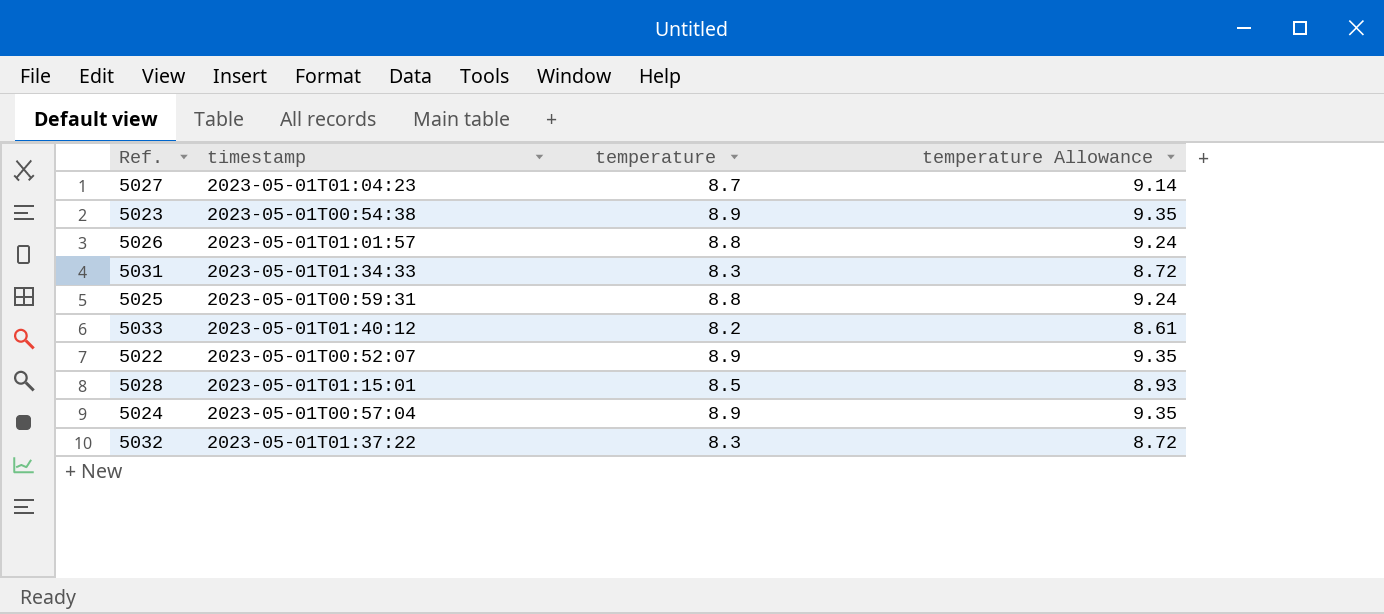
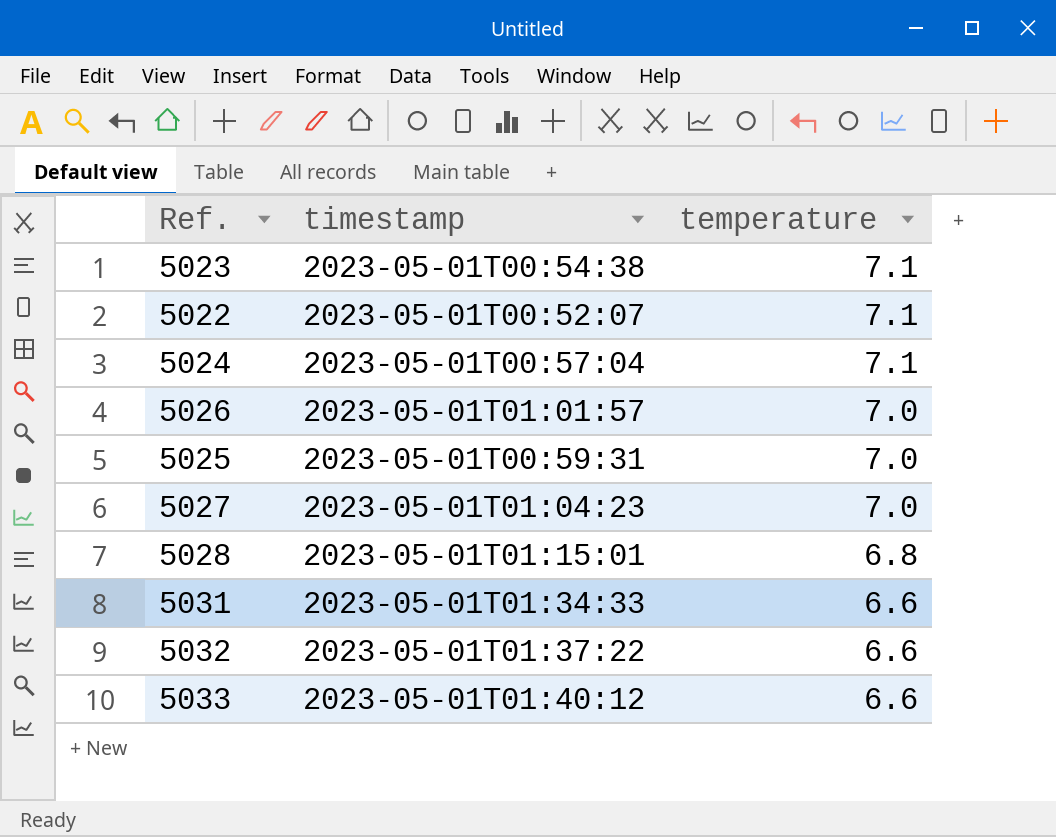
row order: none -> temperature descending
column temperature Allowance | formula: [temperature] * 1.05 -> none
5023 | temperature: 8.9 -> 7.1
5022 | temperature: 8.9 -> 7.1
5024 | temperature: 8.9 -> 7.1
5026 | temperature: 8.8 -> 7.0
5025 | temperature: 8.8 -> 7.0
5027 | temperature: 8.7 -> 7.0
5028 | temperature: 8.5 -> 6.8
5031 | temperature: 8.3 -> 6.6
5032 | temperature: 8.3 -> 6.6
5033 | temperature: 8.2 -> 6.6

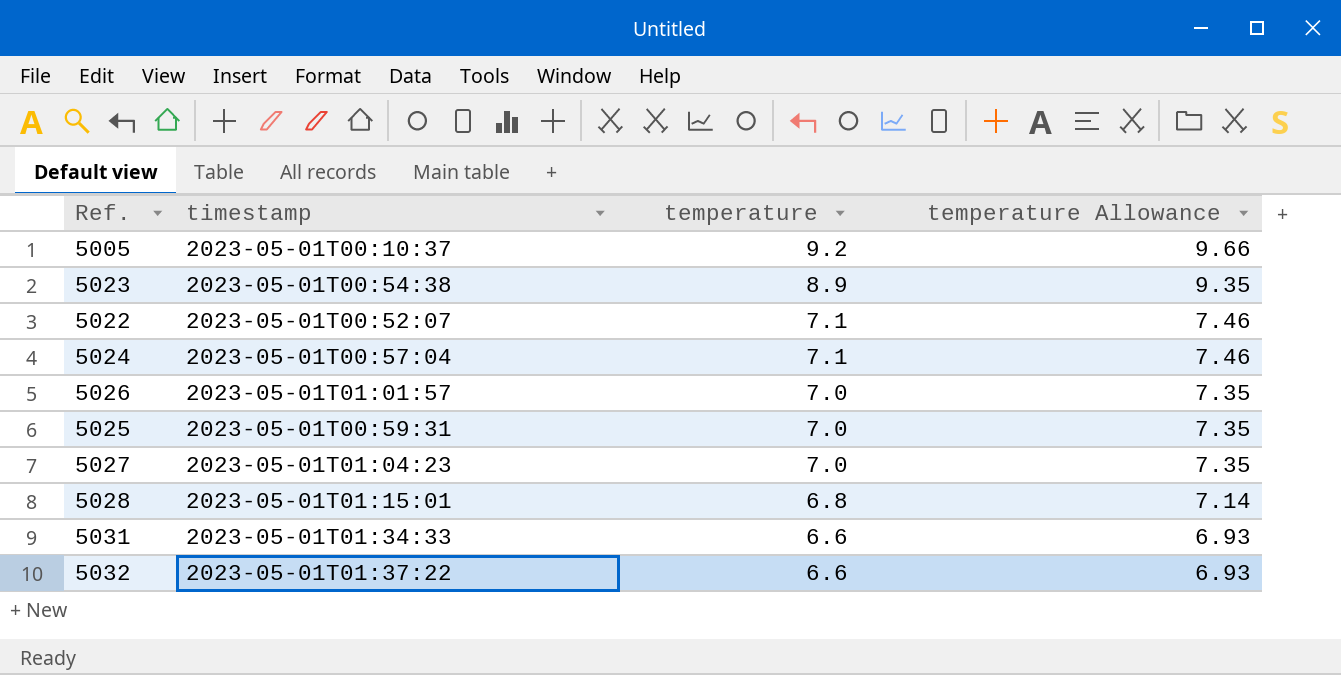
column temperature Allowance | formula: none -> [temperature] * 1.05
row 5033: 2023-05-01T01:40:12 | 6.6 -> none
row 5005: none -> 2023-05-01T00:10:37 | 9.2 | 9.66
5023 | temperature: 7.1 -> 8.9

